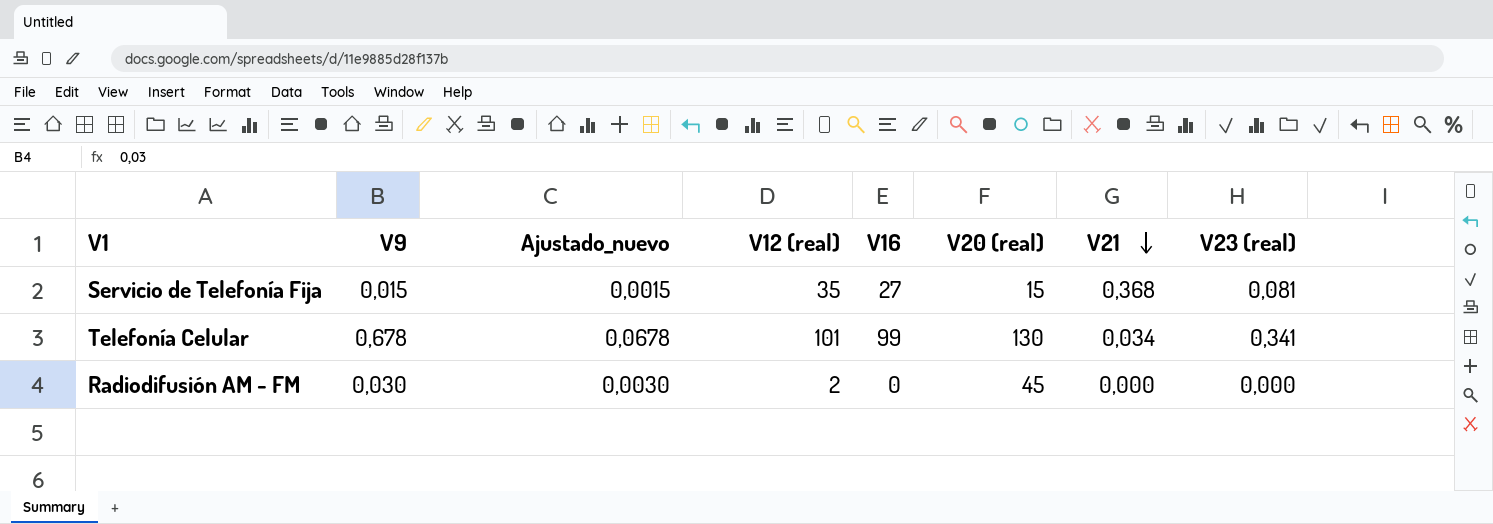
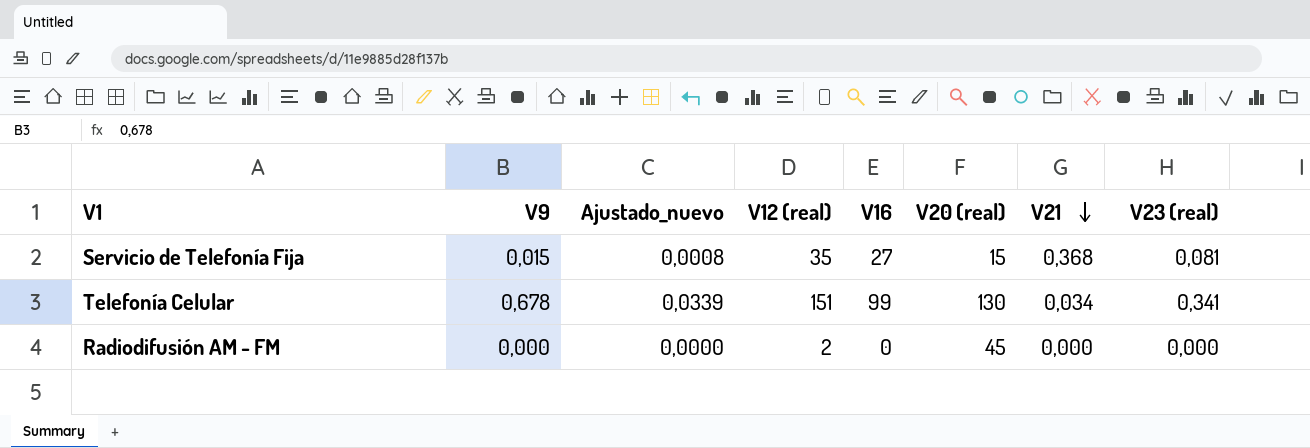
column Ajustado_nuevo | formula: [V9] * 0,1 -> [V9] * 0,05
Telefonía Celular | V12 (real): 101 -> 151
Radiodifusión AM - FM | V9: 0,030 -> 0,000

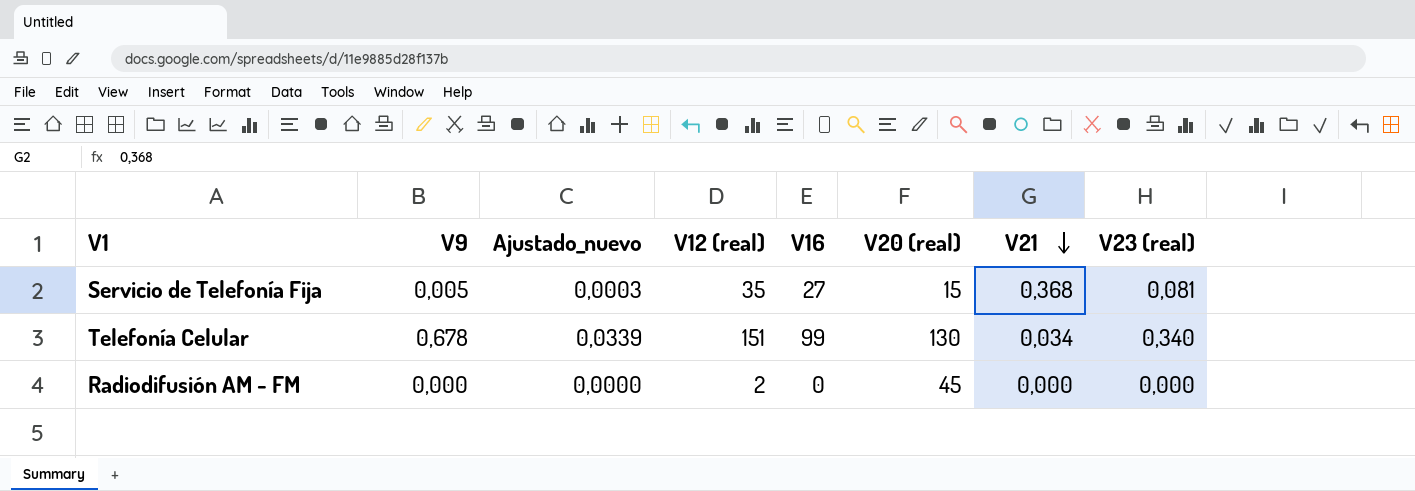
Servicio de Telefonía Fija | V9: 0,015 -> 0,005
Servicio de Telefonía Fija | Ajustado_nuevo: 0,0008 -> 0,0003
Telefonía Celular | V23 (real): 0,341 -> 0,340

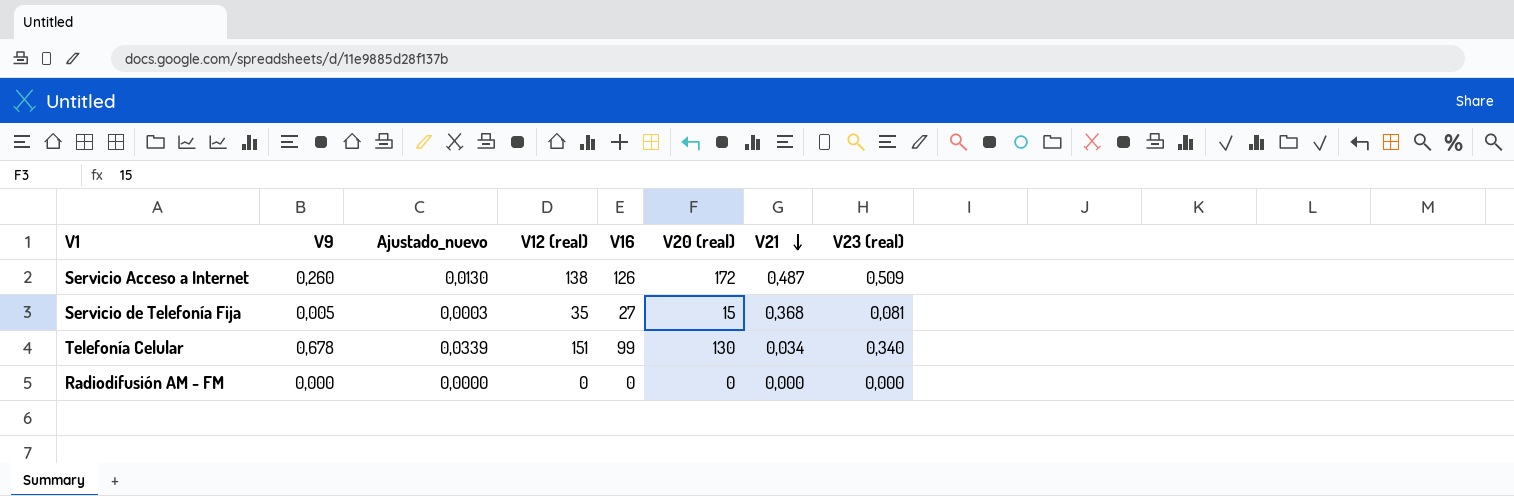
row Servicio Acceso a Internet: none -> 0,260 | 0,0130 | 138 | 126 | 172 | 0,487 | 0,509
Radiodifusión AM - FM | V12 (real): 2 -> 0
Radiodifusión AM - FM | V20 (real): 45 -> 0

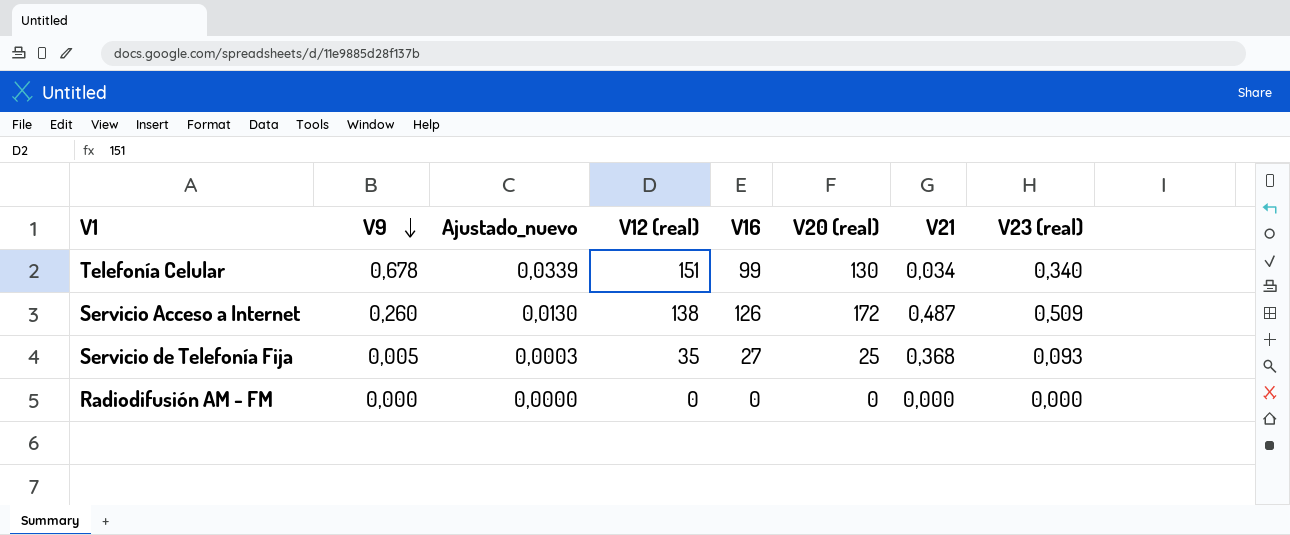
row order: V21 descending -> V9 descending
Servicio de Telefonía Fija | V20 (real): 15 -> 25
Servicio de Telefonía Fija | V23 (real): 0,081 -> 0,093

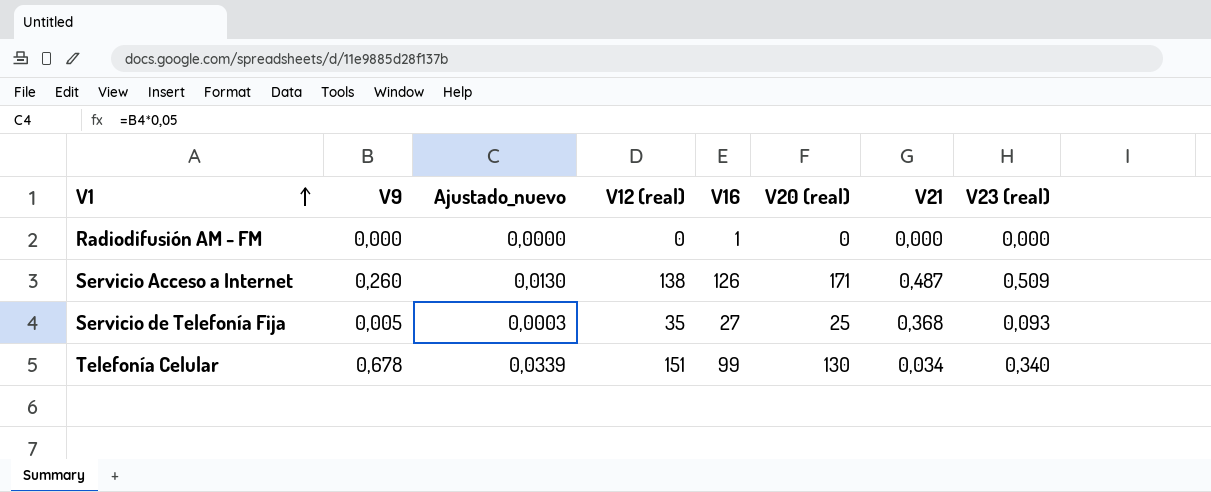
row order: V9 descending -> V1 ascending
Radiodifusión AM - FM | V16: 0 -> 1
Servicio Acceso a Internet | V20 (real): 172 -> 171

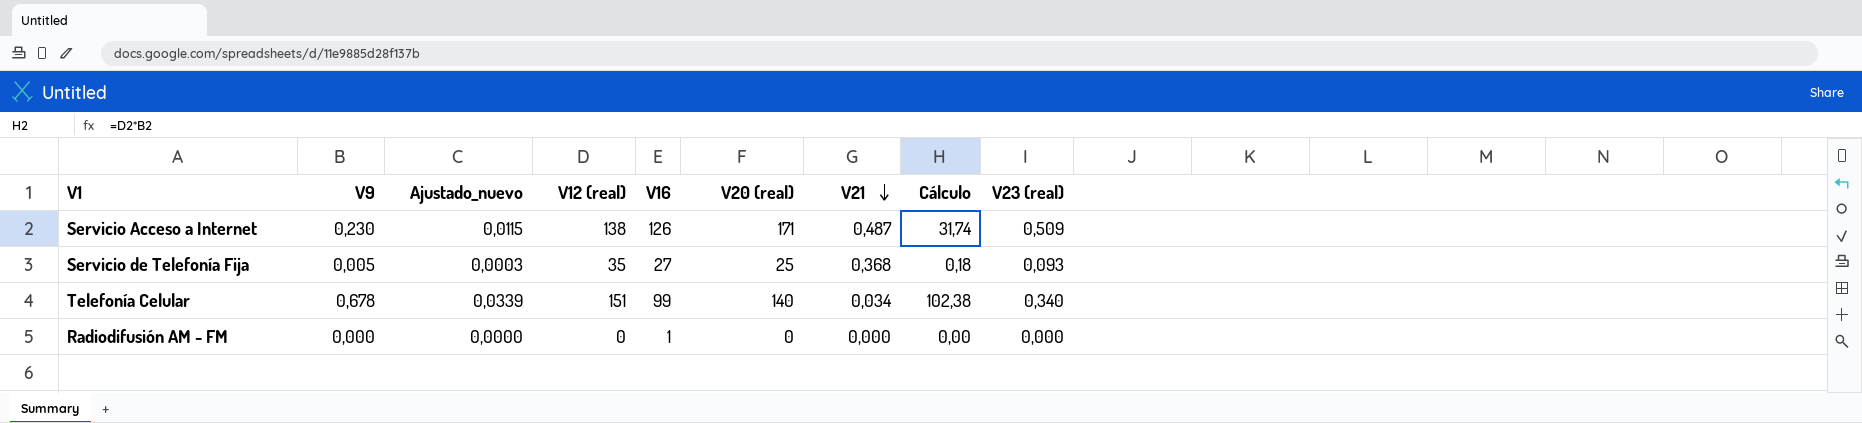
row order: V1 ascending -> V21 descending
column Cálculo | formula: none -> [V9] * [V12 (real)]
Servicio Acceso a Internet | V9: 0,260 -> 0,230
Servicio Acceso a Internet | Ajustado_nuevo: 0,0130 -> 0,0115
Telefonía Celular | V20 (real): 130 -> 140

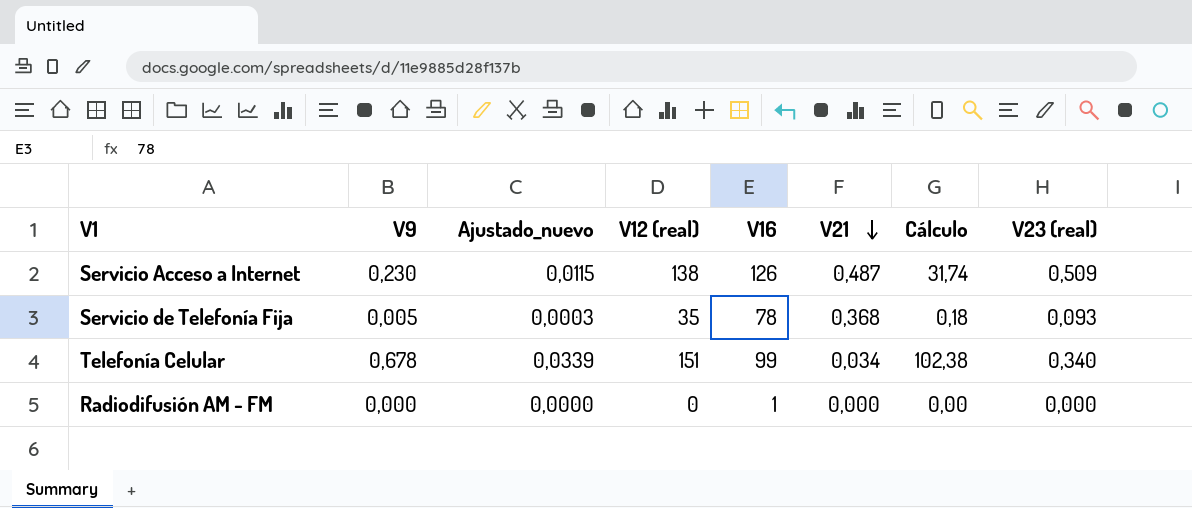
column V20 (real) | position: 6 -> none
Servicio de Telefonía Fija | V16: 27 -> 78

